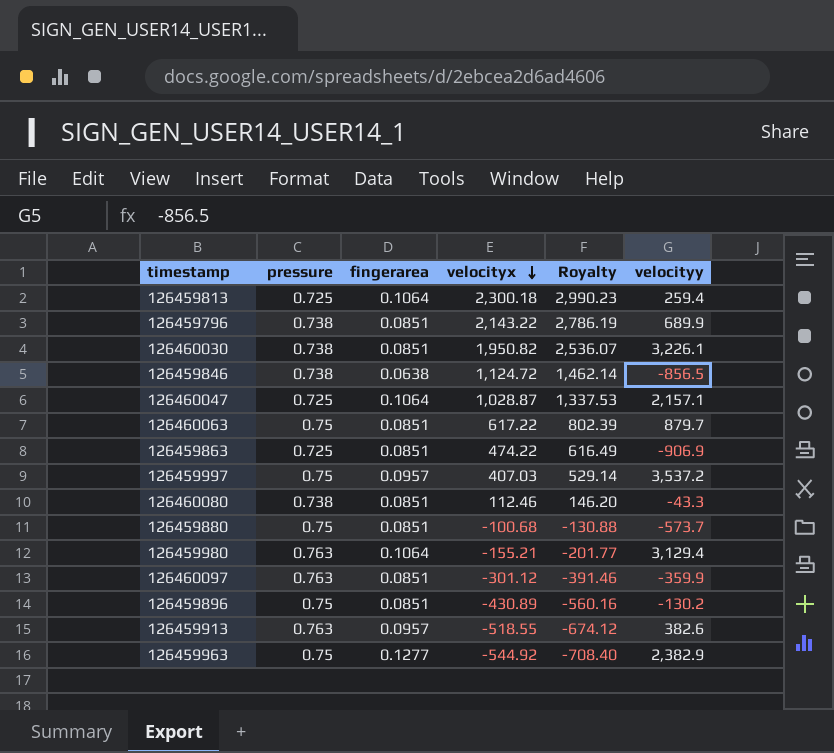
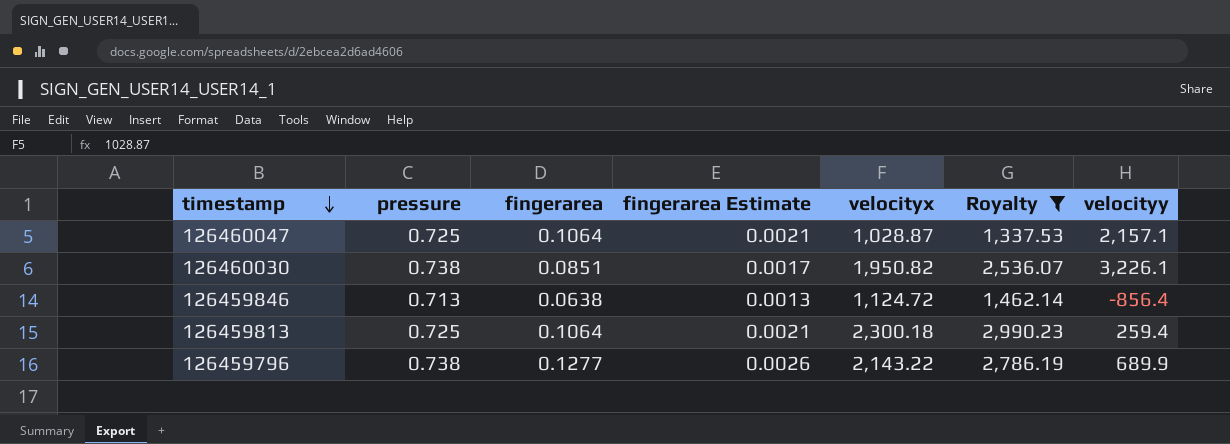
filter: none -> Royalty >= 1,337.53
row order: velocityx descending -> timestamp descending
column fingerarea Estimate | formula: none -> [fingerarea] * 0.02
126459846 | pressure: 0.738 -> 0.713
126459846 | velocityy: -856.5 -> -856.4
126459796 | fingerarea: 0.0851 -> 0.1277

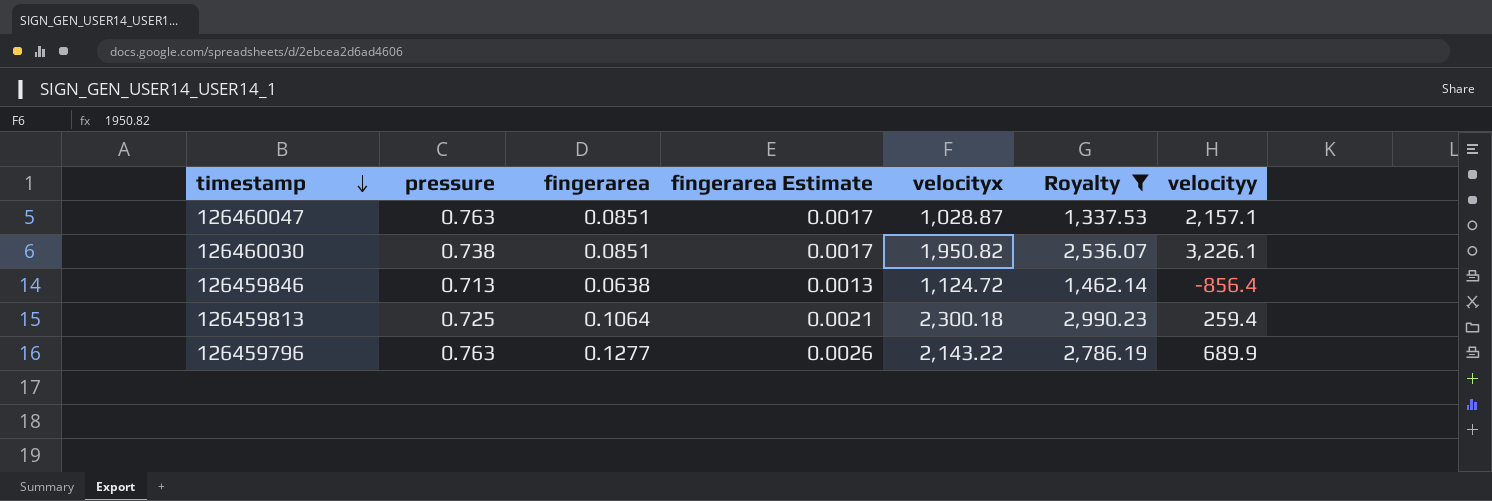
126460047 | pressure: 0.725 -> 0.763
126460047 | fingerarea: 0.1064 -> 0.0851
126460047 | fingerarea Estimate: 0.0021 -> 0.0017
126459796 | pressure: 0.738 -> 0.763

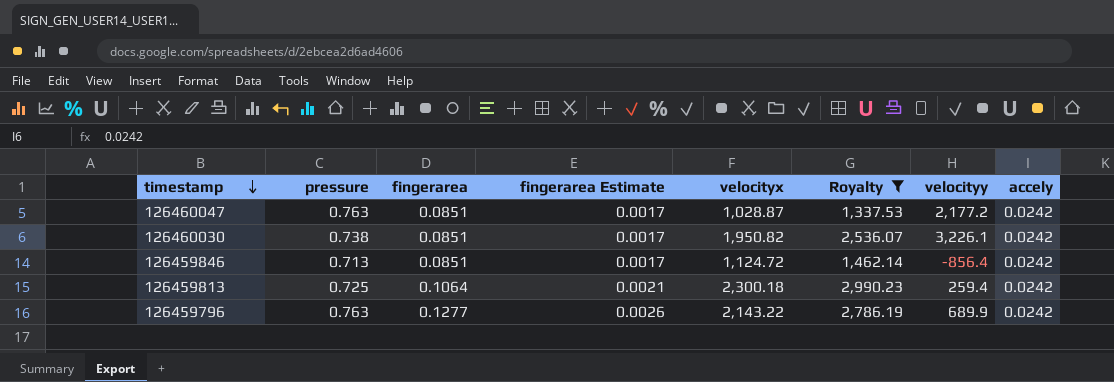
column accely | position: none -> 8
126460047 | velocityy: 2,157.1 -> 2,177.2
126459846 | fingerarea: 0.0638 -> 0.0851
126459846 | fingerarea Estimate: 0.0013 -> 0.0017

